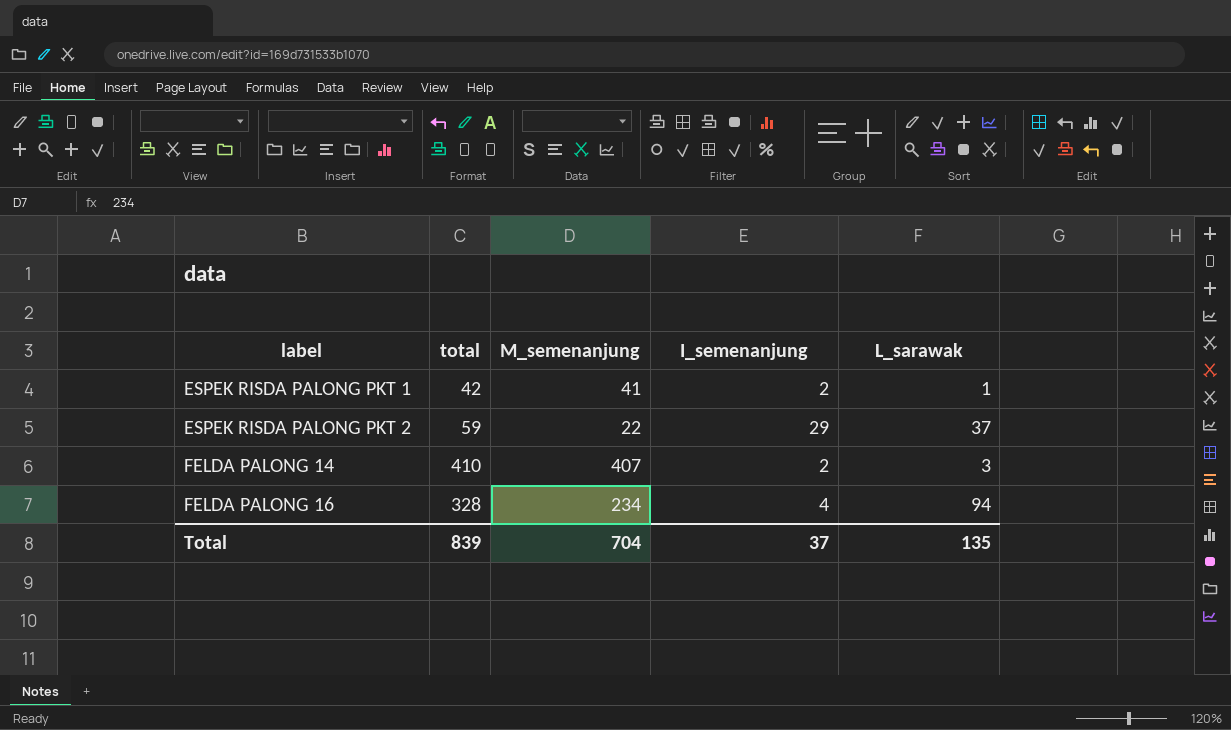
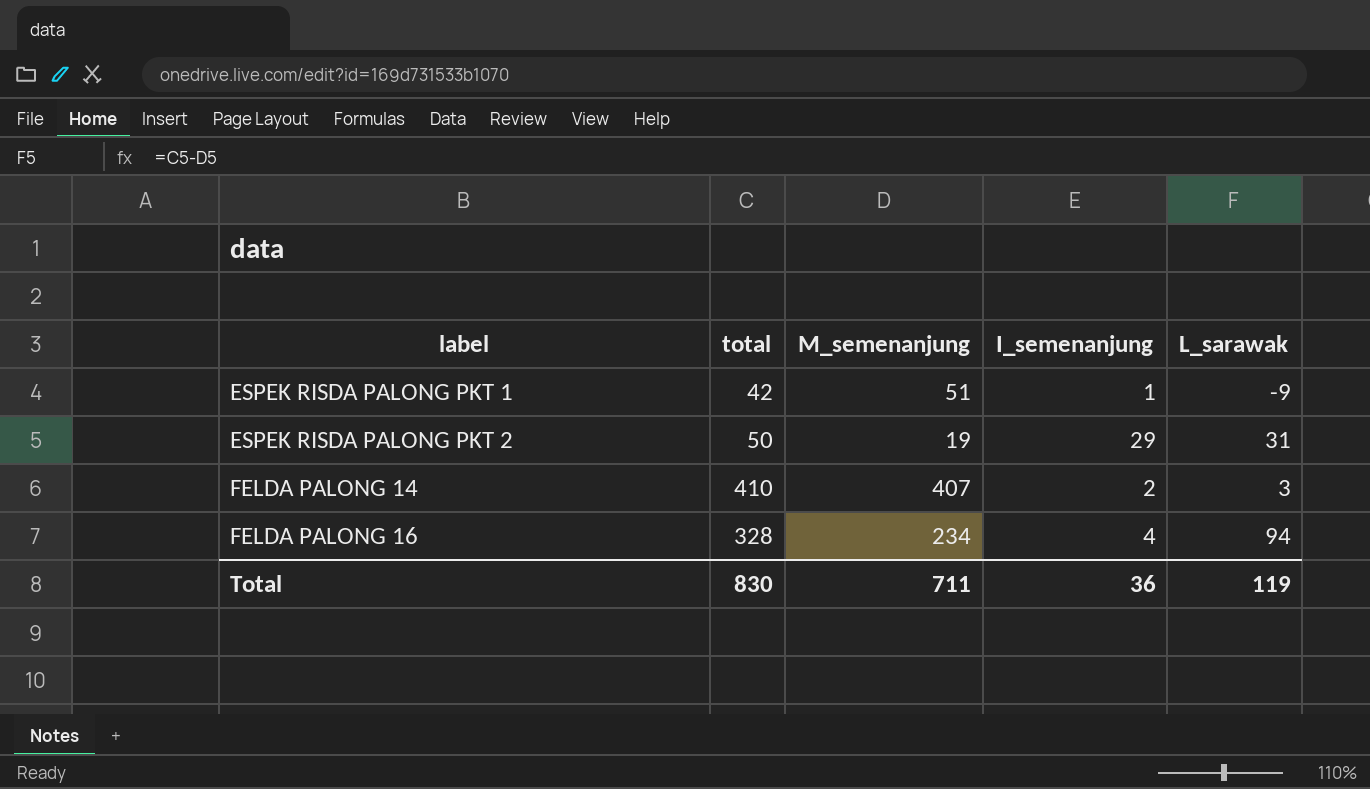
ESPEK RISDA PALONG PKT 1 | M_semenanjung: 41 -> 51
ESPEK RISDA PALONG PKT 1 | I_semenanjung: 2 -> 1
ESPEK RISDA PALONG PKT 1 | L_sarawak: 1 -> -9
ESPEK RISDA PALONG PKT 2 | total: 59 -> 50
ESPEK RISDA PALONG PKT 2 | M_semenanjung: 22 -> 19
ESPEK RISDA PALONG PKT 2 | L_sarawak: 37 -> 31
Total | total: 839 -> 830
Total | M_semenanjung: 704 -> 711
Total | I_semenanjung: 37 -> 36
Total | L_sarawak: 135 -> 119

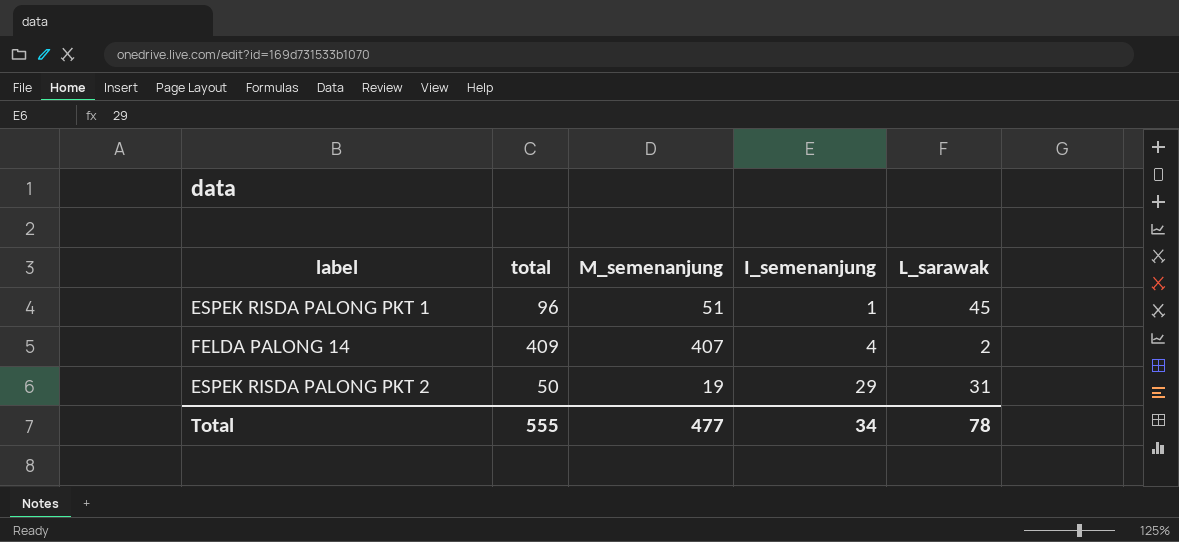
row order: label ascending -> I_semenanjung ascending
row FELDA PALONG 16: 328 | 234 | 4 | 94 -> none
ESPEK RISDA PALONG PKT 1 | total: 42 -> 96
ESPEK RISDA PALONG PKT 1 | L_sarawak: -9 -> 45
FELDA PALONG 14 | total: 410 -> 409
FELDA PALONG 14 | I_semenanjung: 2 -> 4
FELDA PALONG 14 | L_sarawak: 3 -> 2
Total | total: 830 -> 555
Total | M_semenanjung: 711 -> 477
Total | I_semenanjung: 36 -> 34
Total | L_sarawak: 119 -> 78

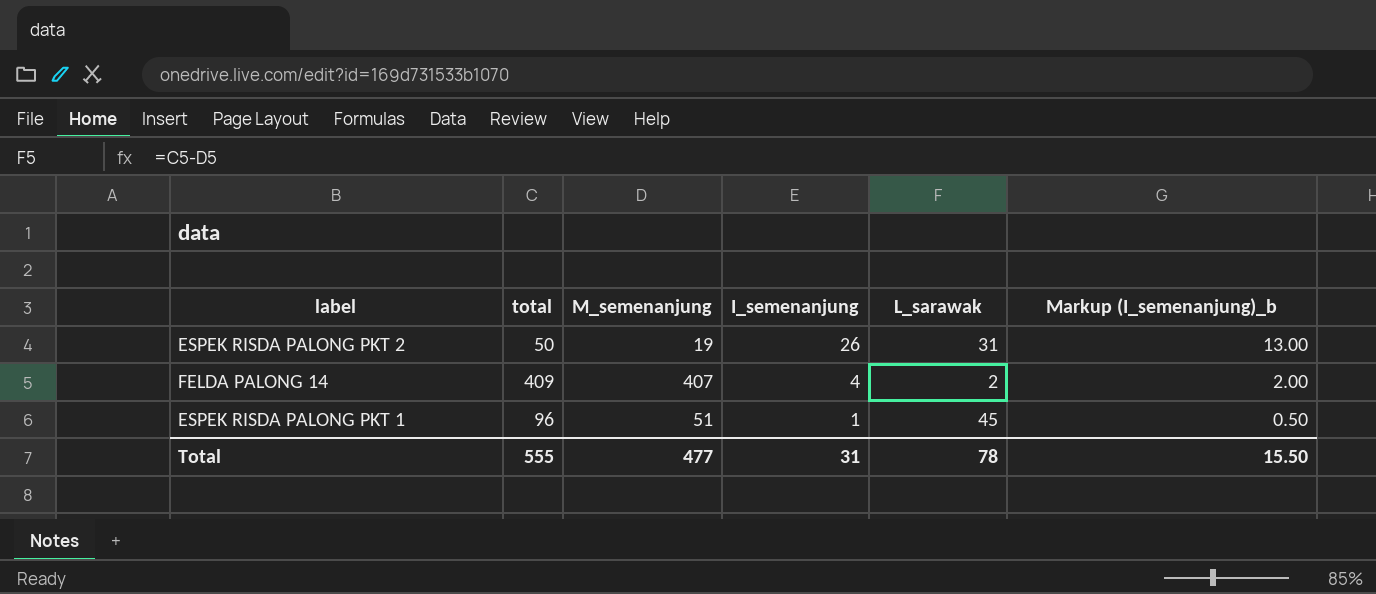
row order: I_semenanjung ascending -> I_semenanjung descending
column Markup (I_semenanjung)_b | formula: none -> [I_semenanjung] * 0.5
ESPEK RISDA PALONG PKT 2 | I_semenanjung: 29 -> 26
Total | I_semenanjung: 34 -> 31

